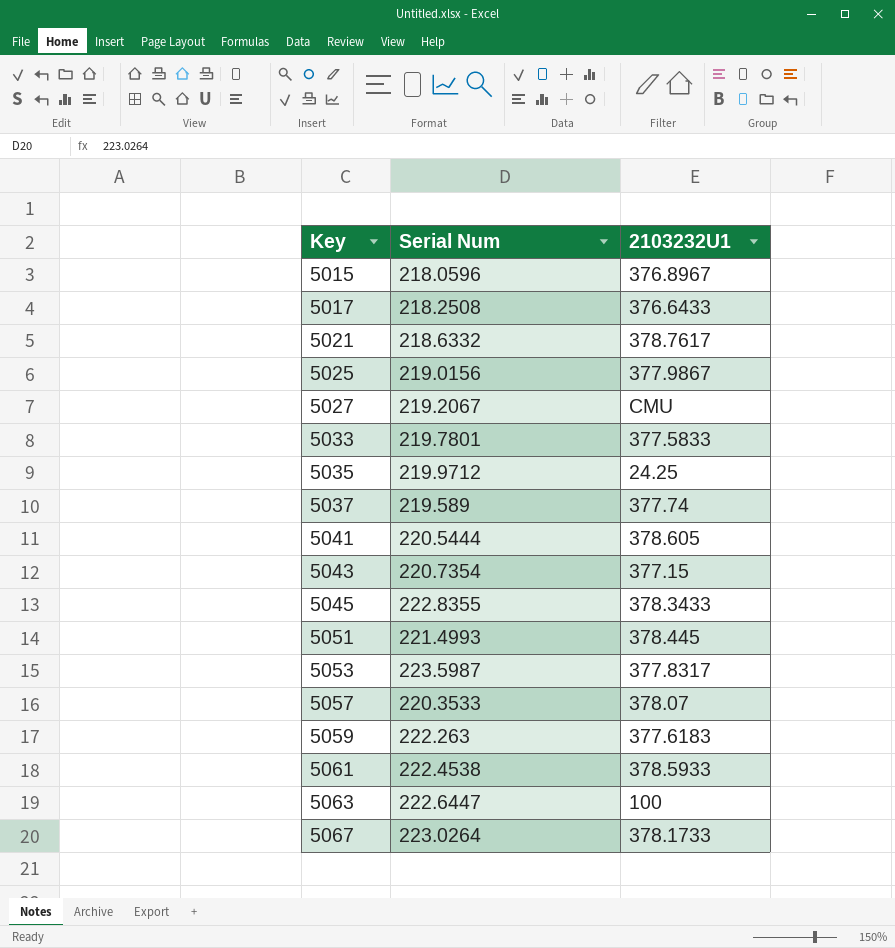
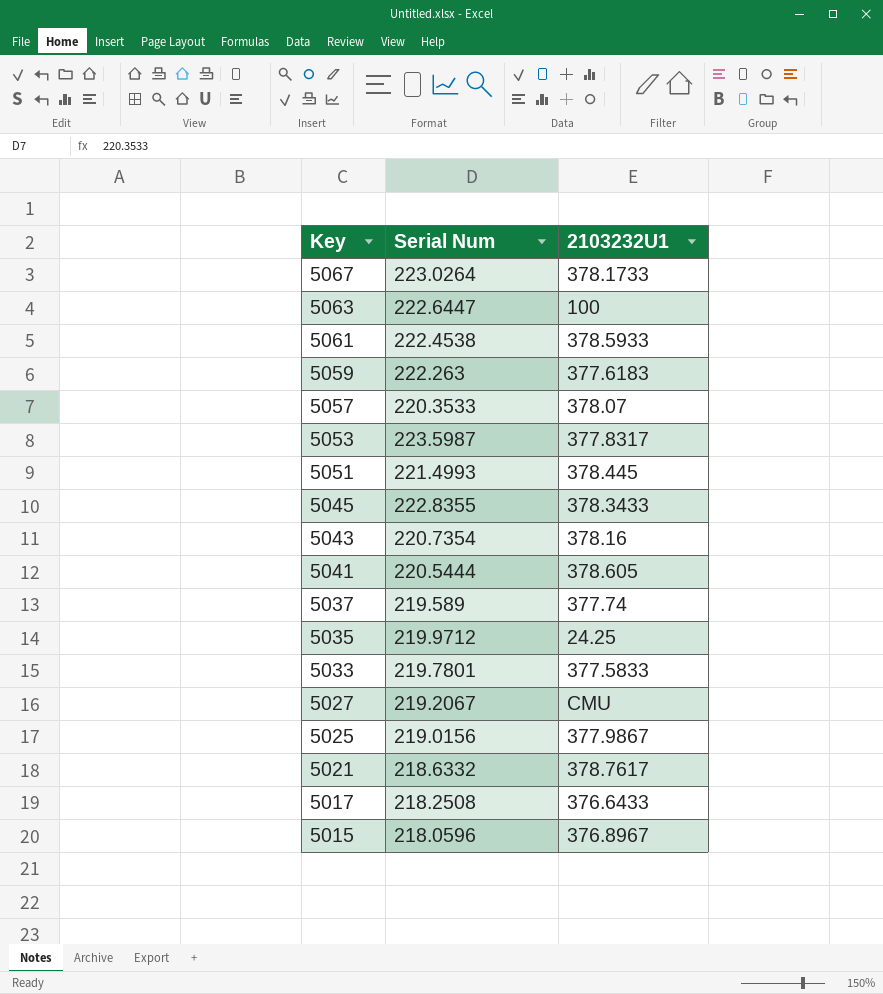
row order: Key ascending -> Key descending
5043 | 2103232U1: 377.15 -> 378.16

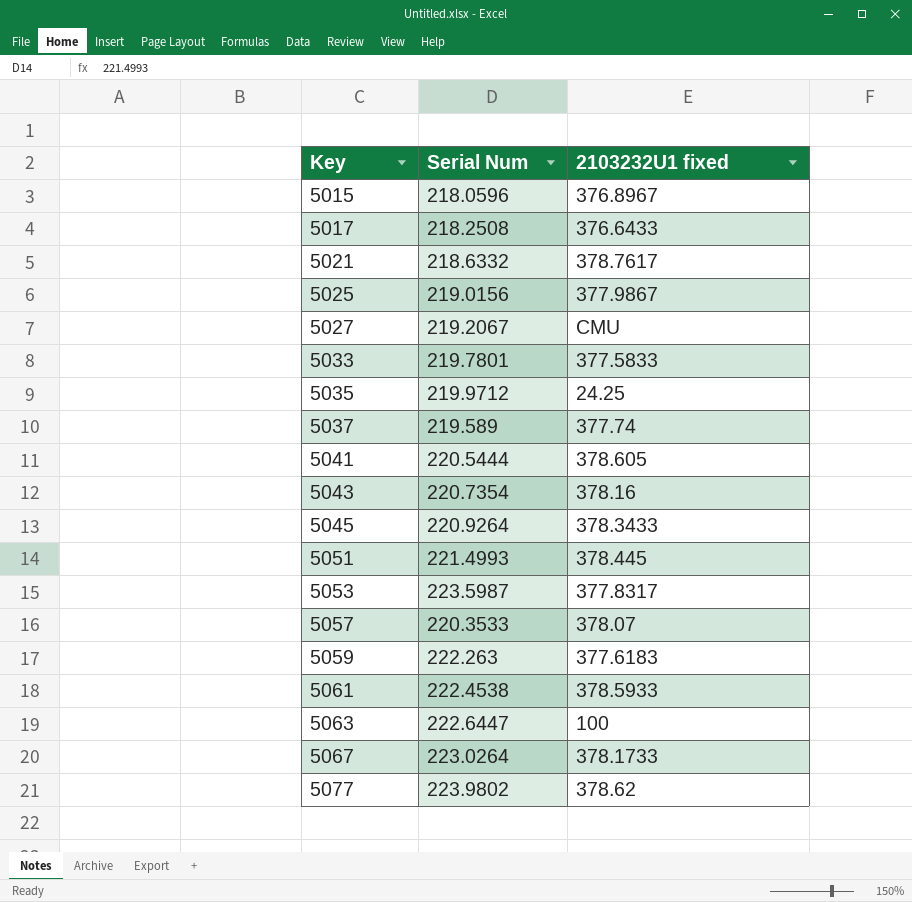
row order: Key descending -> Key ascending
column name: 2103232U1 -> 2103232U1 fixed
5045 | Serial Num: 222.8355 -> 220.9264
row 5077: none -> 223.9802 | 378.62

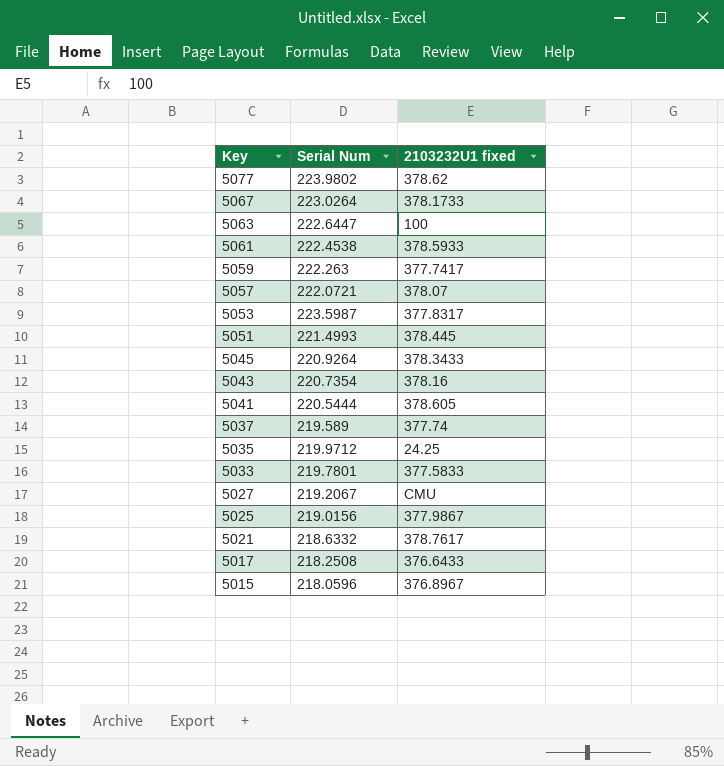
row order: Key ascending -> Key descending
5059 | 2103232U1 fixed: 377.6183 -> 377.7417
5057 | Serial Num: 220.3533 -> 222.0721

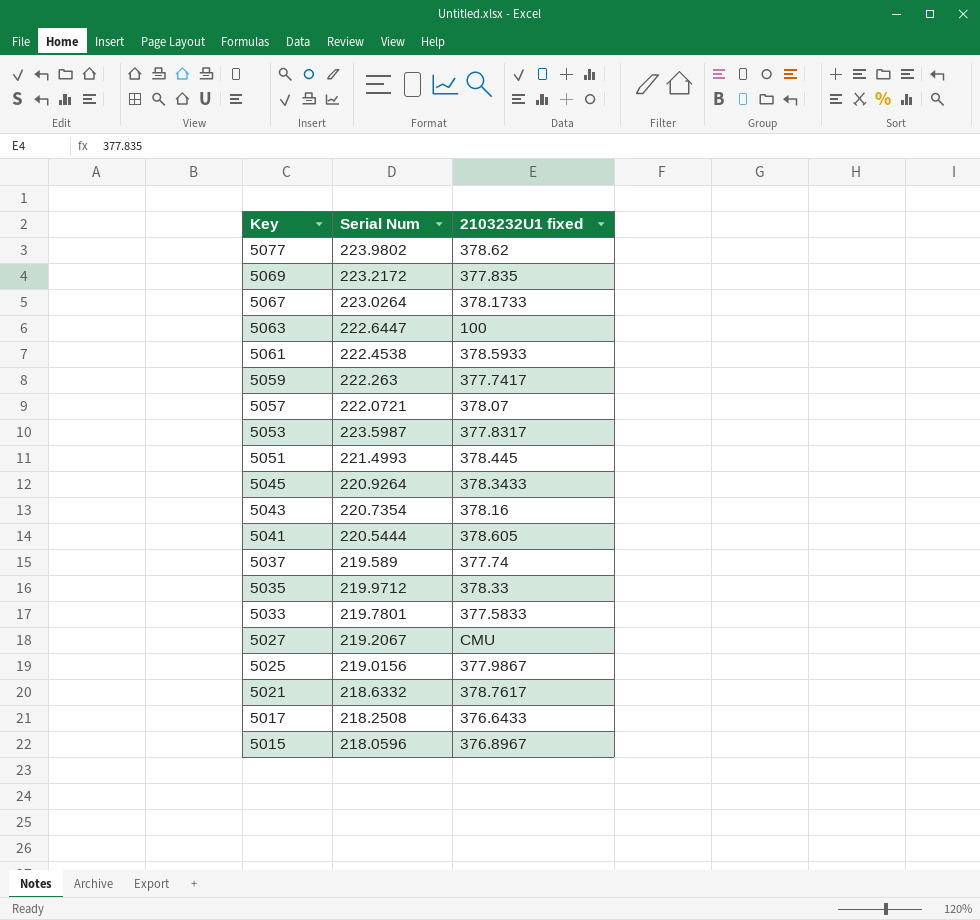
row 5069: none -> 223.2172 | 377.835
5035 | 2103232U1 fixed: 24.25 -> 378.33

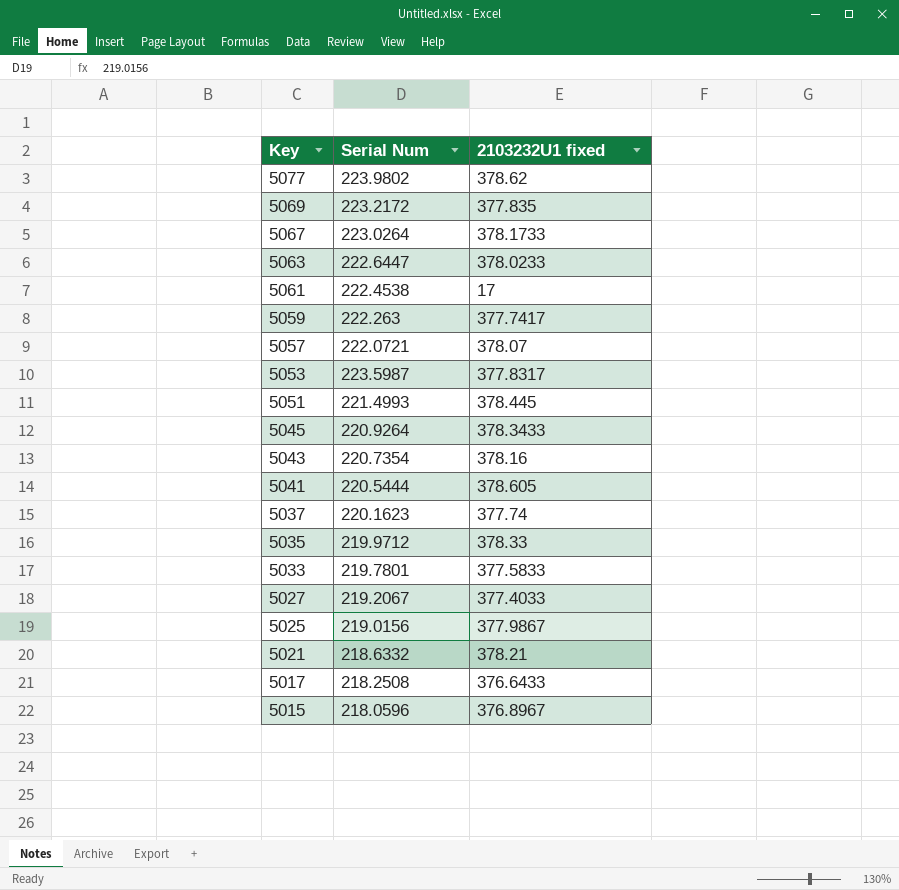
5063 | 2103232U1 fixed: 100 -> 378.0233
5061 | 2103232U1 fixed: 378.5933 -> 17
5037 | Serial Num: 219.589 -> 220.1623
5027 | 2103232U1 fixed: CMU -> 377.4033
5021 | 2103232U1 fixed: 378.7617 -> 378.21

